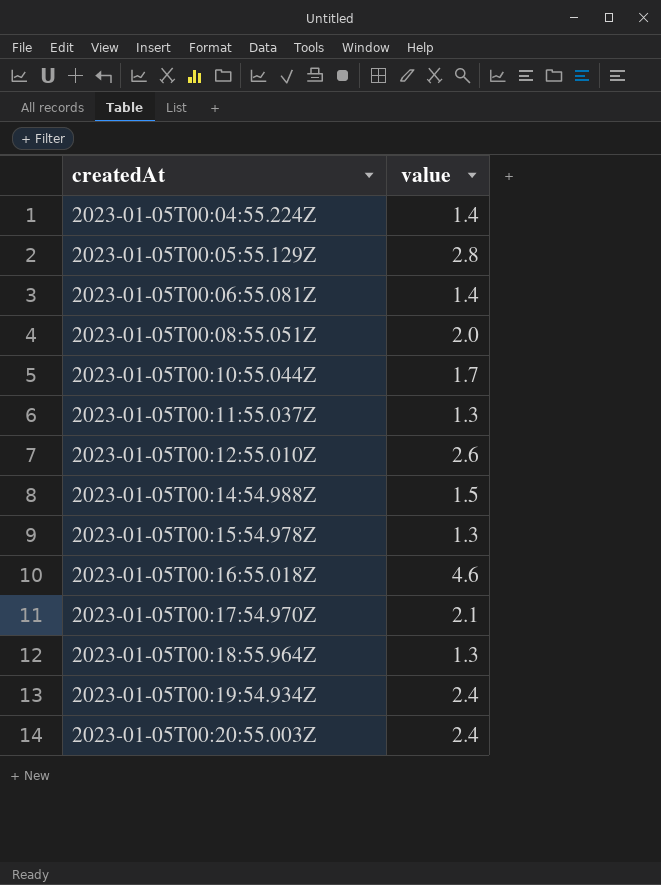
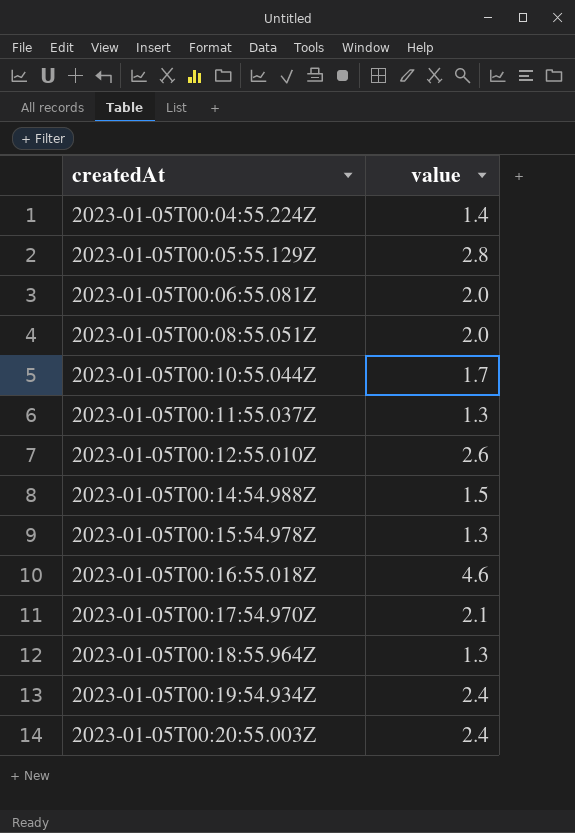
2023-01-05T00:06:55.081Z | value: 1.4 -> 2.0

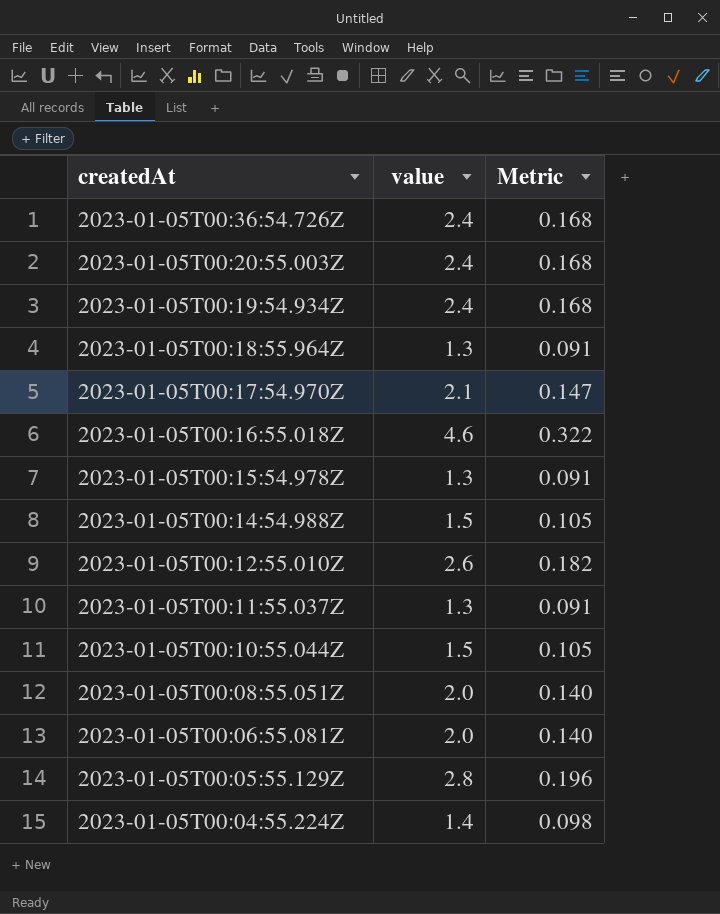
row order: createdAt ascending -> createdAt descending
column Metric | formula: none -> [value] * 0.07
row 2023-01-05T00:36:54.726Z: none -> 2.4 | 0.168
2023-01-05T00:10:55.044Z | value: 1.7 -> 1.5

